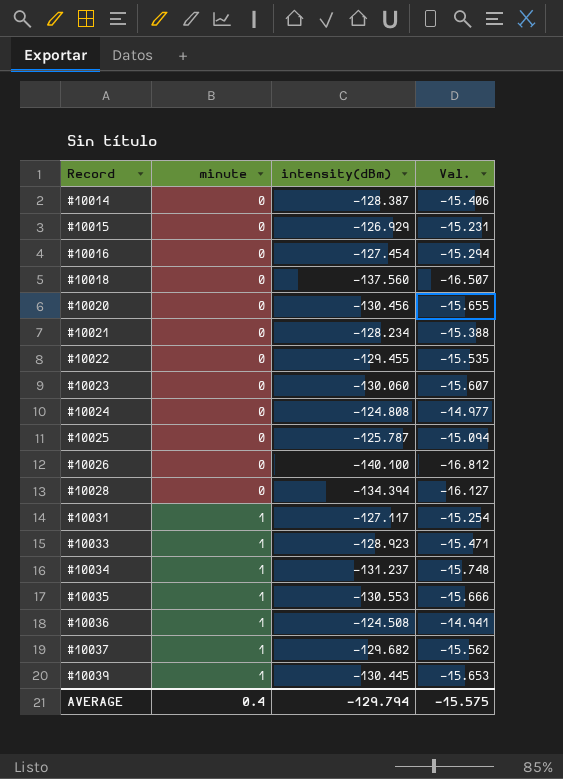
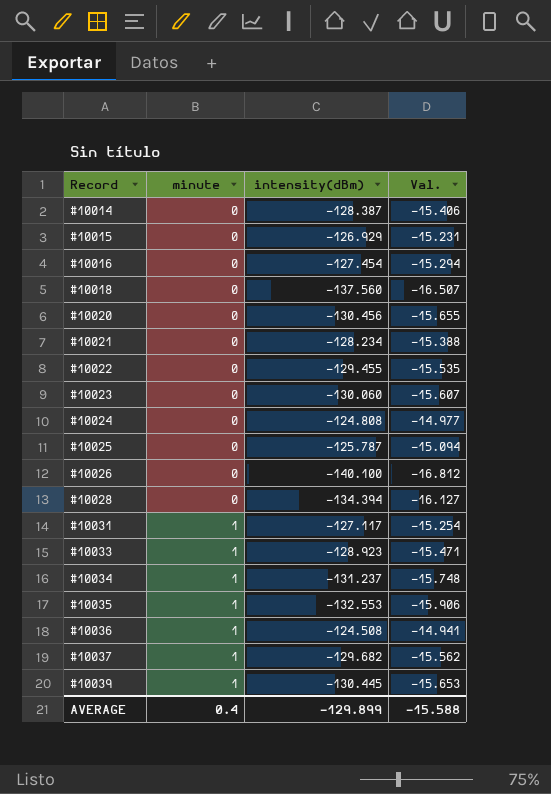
#10035 | intensity(dBm): -130.553 -> -132.553
#10035 | Val.: -15.666 -> -15.906
AVERAGE | intensity(dBm): -129.794 -> -129.899
AVERAGE | Val.: -15.575 -> -15.588

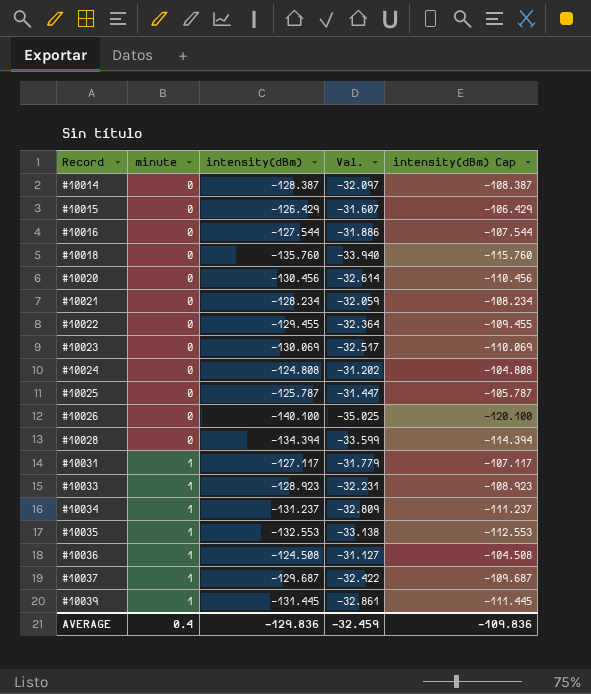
column Val. | formula: [intensity(dBm)] * 0.12 -> [intensity(dBm)] * 0.25
column intensity(dBm) Cap | formula: none -> [intensity(dBm)] + 20
#10015 | intensity(dBm): -126.929 -> -126.429
#10016 | intensity(dBm): -127.454 -> -127.544
#10018 | intensity(dBm): -137.560 -> -135.760
#10023 | intensity(dBm): -130.060 -> -130.069
#10037 | intensity(dBm): -129.682 -> -129.687
#10039 | intensity(dBm): -130.445 -> -131.445
AVERAGE | intensity(dBm): -129.899 -> -129.836
AVERAGE | Val.: -15.588 -> -32.459

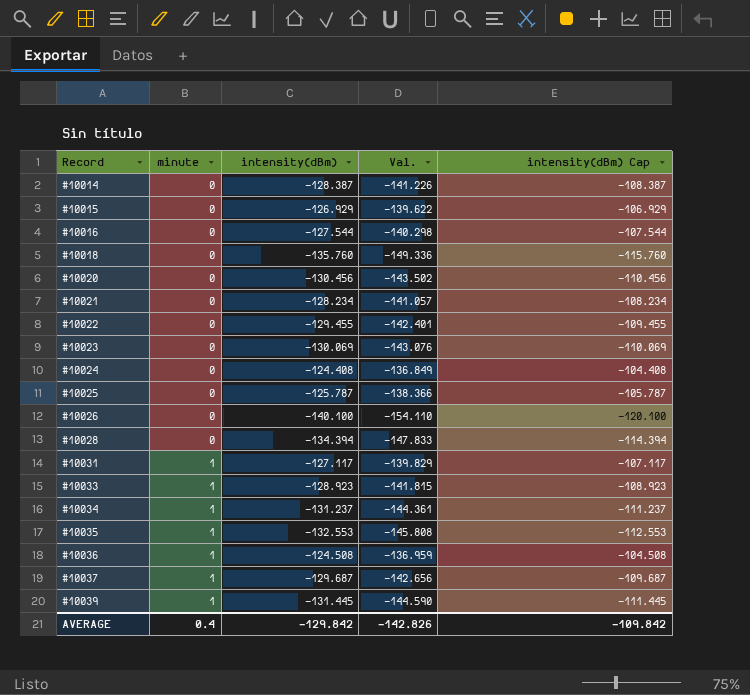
column Val. | formula: [intensity(dBm)] * 0.25 -> [intensity(dBm)] * 1.1
#10015 | intensity(dBm): -126.429 -> -126.929
#10015 | intensity(dBm) Cap: -106.429 -> -106.929
#10024 | intensity(dBm): -124.808 -> -124.408
#10024 | intensity(dBm) Cap: -104.808 -> -104.408
AVERAGE | intensity(dBm): -129.836 -> -129.842
AVERAGE | Val.: -32.459 -> -142.826
AVERAGE | intensity(dBm) Cap: -109.836 -> -109.842

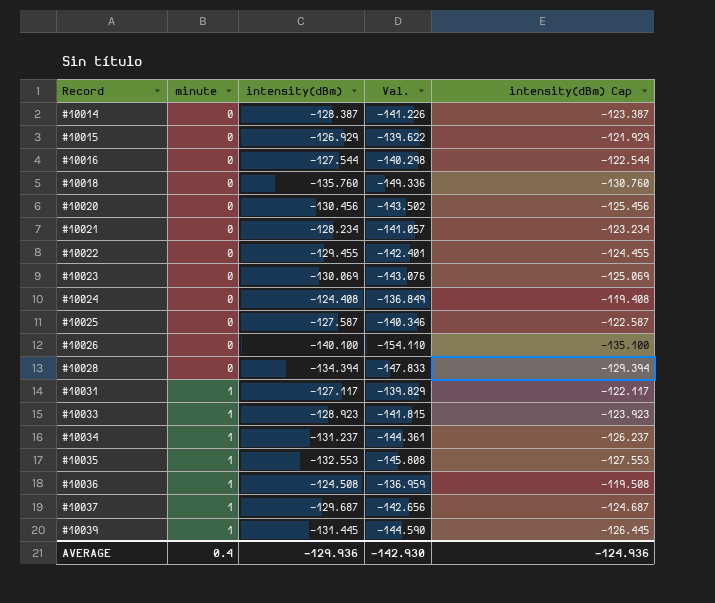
column intensity(dBm) Cap | formula: [intensity(dBm)] + 20 -> [intensity(dBm)] + 5
#10025 | intensity(dBm): -125.787 -> -127.587
#10025 | Val.: -138.366 -> -140.346
AVERAGE | intensity(dBm): -129.842 -> -129.936
AVERAGE | Val.: -142.826 -> -142.930
AVERAGE | intensity(dBm) Cap: -109.842 -> -124.936

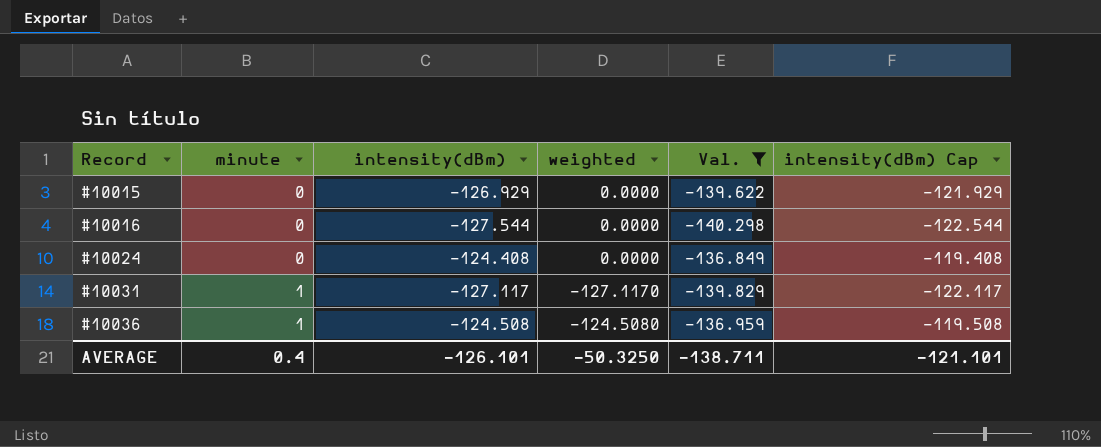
filter: none -> Val. >= -140.298
column weighted | formula: none -> [minute] * [intensity(dBm)]
AVERAGE | intensity(dBm): -129.936 -> -126.101
AVERAGE | Val.: -142.930 -> -138.711
AVERAGE | intensity(dBm) Cap: -124.936 -> -121.101

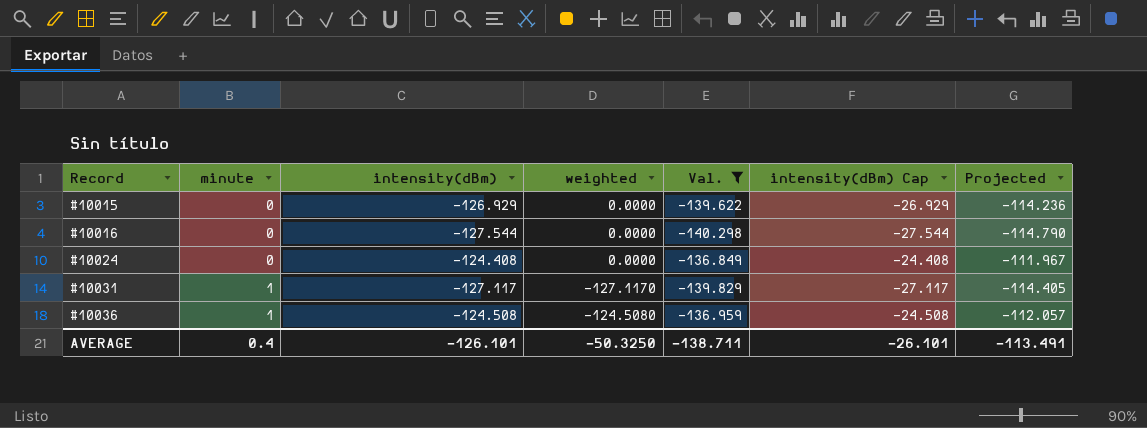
column intensity(dBm) Cap | formula: [intensity(dBm)] + 5 -> [intensity(dBm)] + 100
column Projected | formula: none -> [intensity(dBm)] * 0.9
AVERAGE | intensity(dBm) Cap: -121.101 -> -26.101

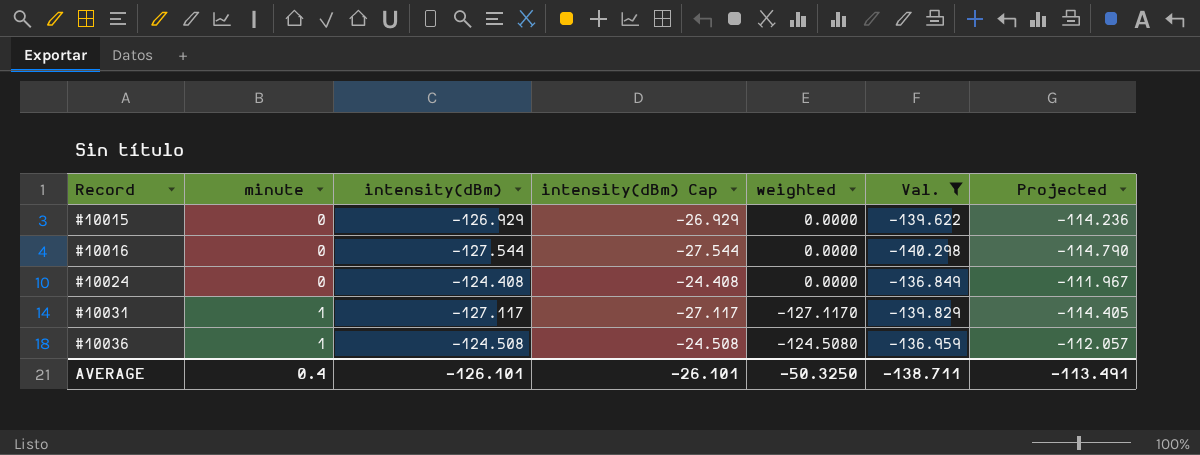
column intensity(dBm) Cap | position: 6 -> 4

